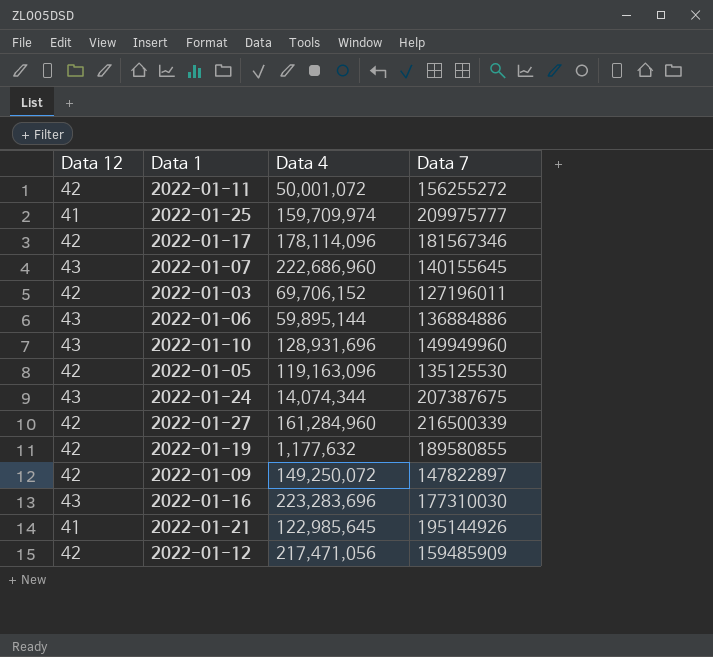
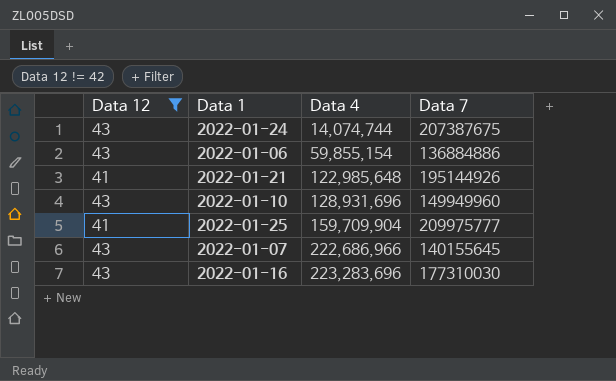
filter: none -> Data 12 != 42
row order: none -> Data 4 ascending
2022-01-24 | Data 4: 14,074,344 -> 14,074,744
2022-01-06 | Data 4: 59,895,144 -> 59,855,154
2022-01-21 | Data 4: 122,985,645 -> 122,985,648
2022-01-25 | Data 4: 159,709,974 -> 159,709,904
2022-01-07 | Data 4: 222,686,960 -> 222,686,966

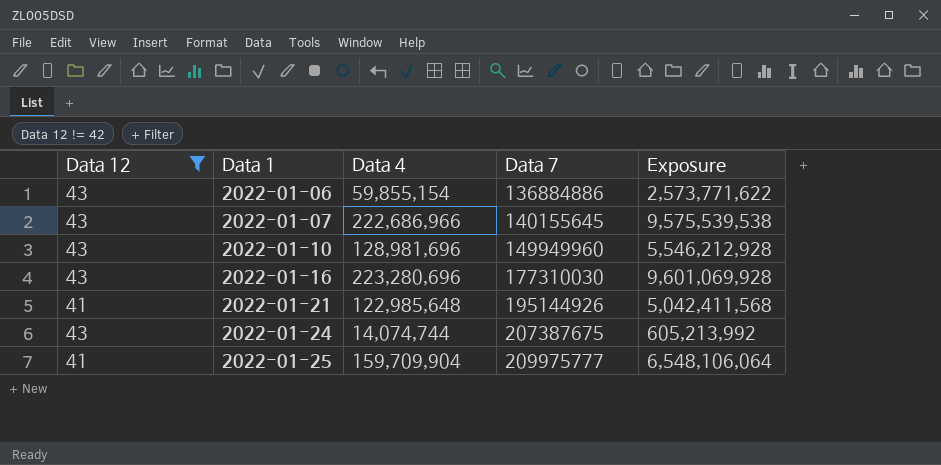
row order: Data 4 ascending -> Data 1 ascending
column Exposure | formula: none -> [Data 12] * [Data 4]
2022-01-10 | Data 4: 128,931,696 -> 128,981,696
2022-01-16 | Data 4: 223,283,696 -> 223,280,696

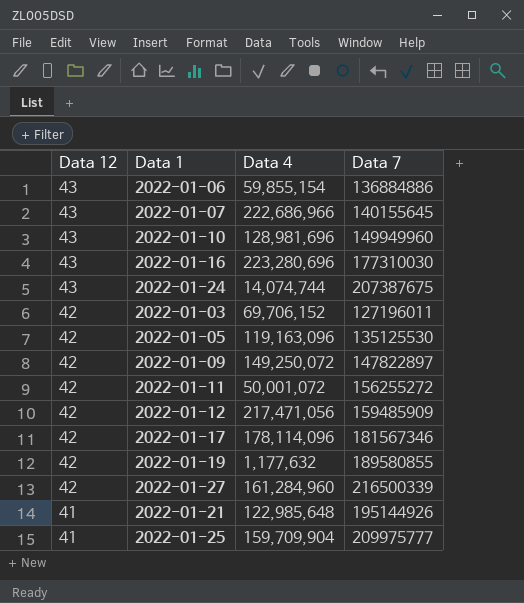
filter: Data 12 != 42 -> none
row order: Data 1 ascending -> Data 12 descending
column Exposure | formula: [Data 12] * [Data 4] -> none

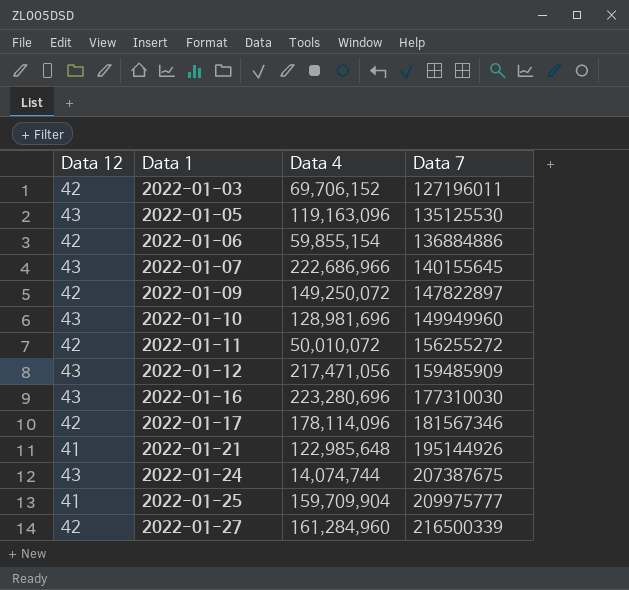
row order: Data 12 descending -> Data 1 ascending
row 2022-01-19: 42 | 1,177,632 | 189580855 -> none
2022-01-05 | Data 12: 42 -> 43
2022-01-06 | Data 12: 43 -> 42
2022-01-11 | Data 4: 50,001,072 -> 50,010,072
2022-01-12 | Data 12: 42 -> 43

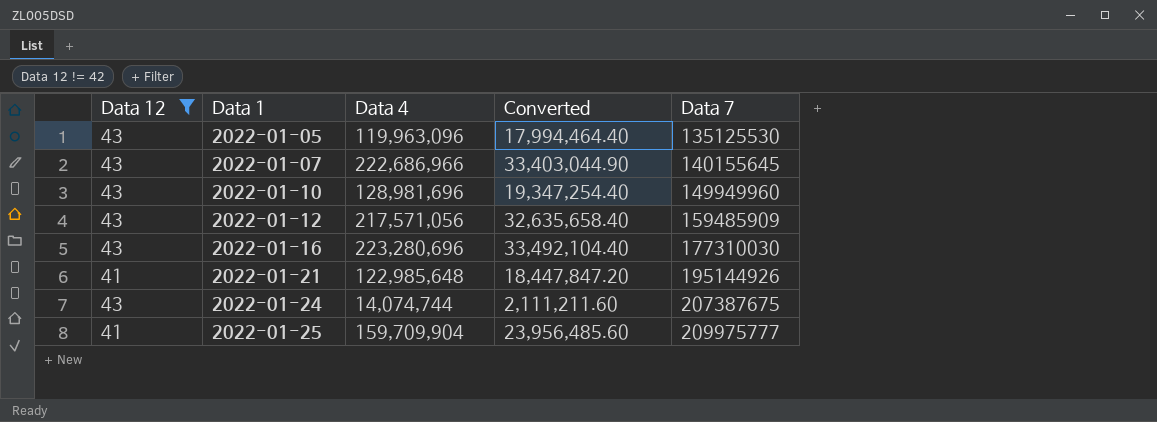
filter: none -> Data 12 != 42
column Converted | formula: none -> [Data 4] * 0.15
2022-01-05 | Data 4: 119,163,096 -> 119,963,096
2022-01-12 | Data 4: 217,471,056 -> 217,571,056

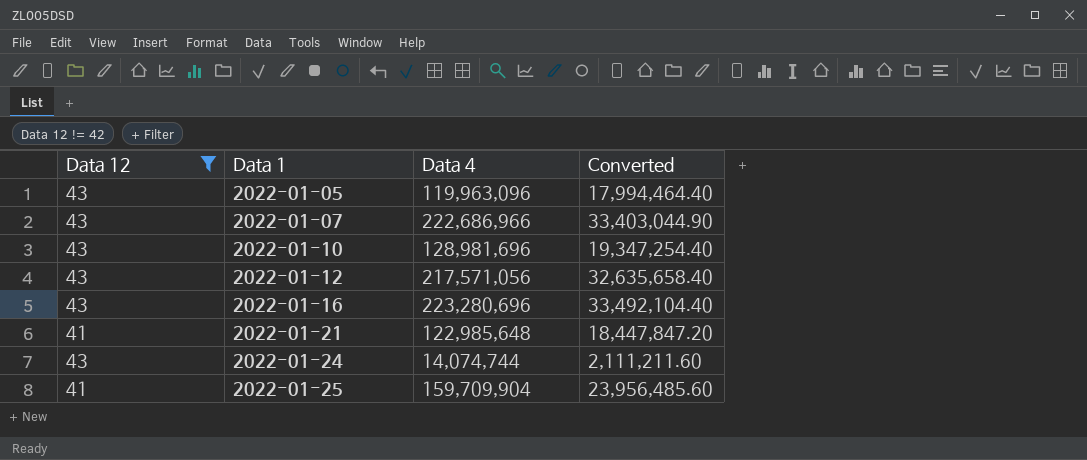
column Data 7 | position: 5 -> none

